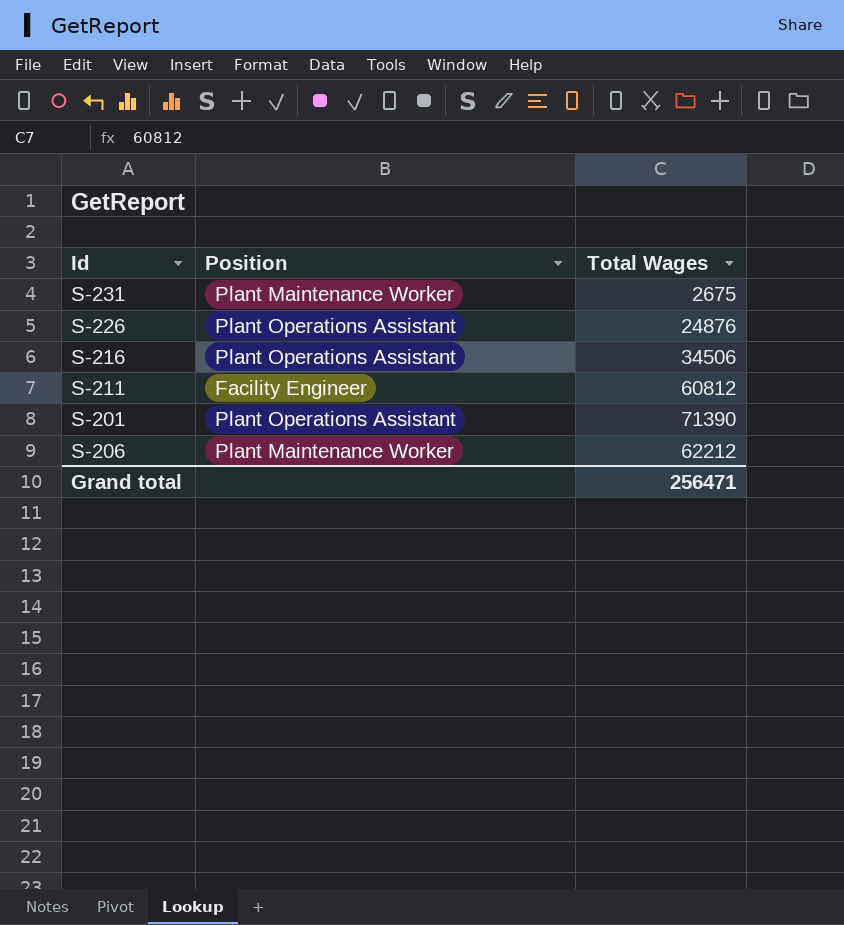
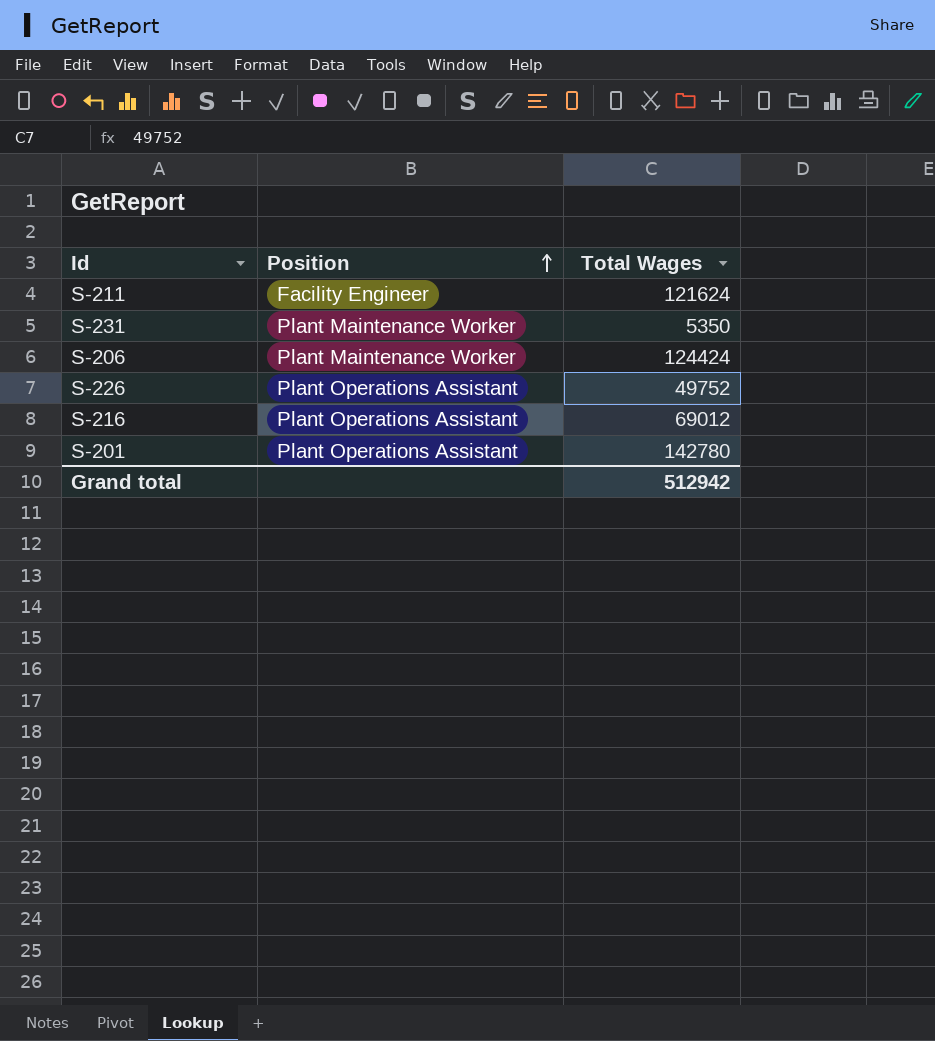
row order: none -> Position ascending
S-211 | Total Wages: 60812 -> 121624
S-231 | Total Wages: 2675 -> 5350
S-206 | Total Wages: 62212 -> 124424
S-226 | Total Wages: 24876 -> 49752
S-216 | Total Wages: 34506 -> 69012
S-201 | Total Wages: 71390 -> 142780
Grand total | Total Wages: 256471 -> 512942

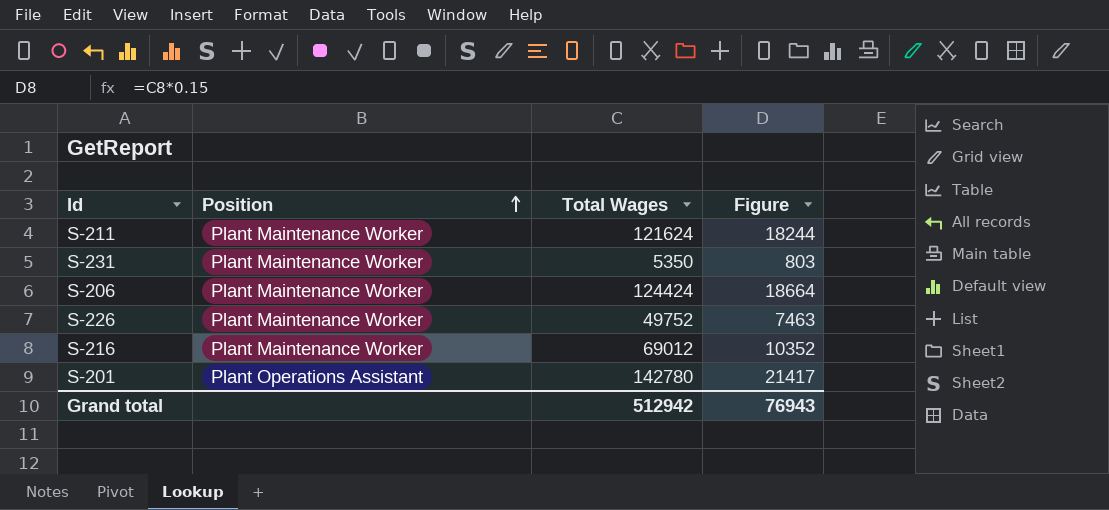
column Figure | formula: none -> [Total Wages] * 0.15
S-211 | Position: Facility Engineer -> Plant Maintenance Worker
S-226 | Position: Plant Operations Assistant -> Plant Maintenance Worker
S-216 | Position: Plant Operations Assistant -> Plant Maintenance Worker

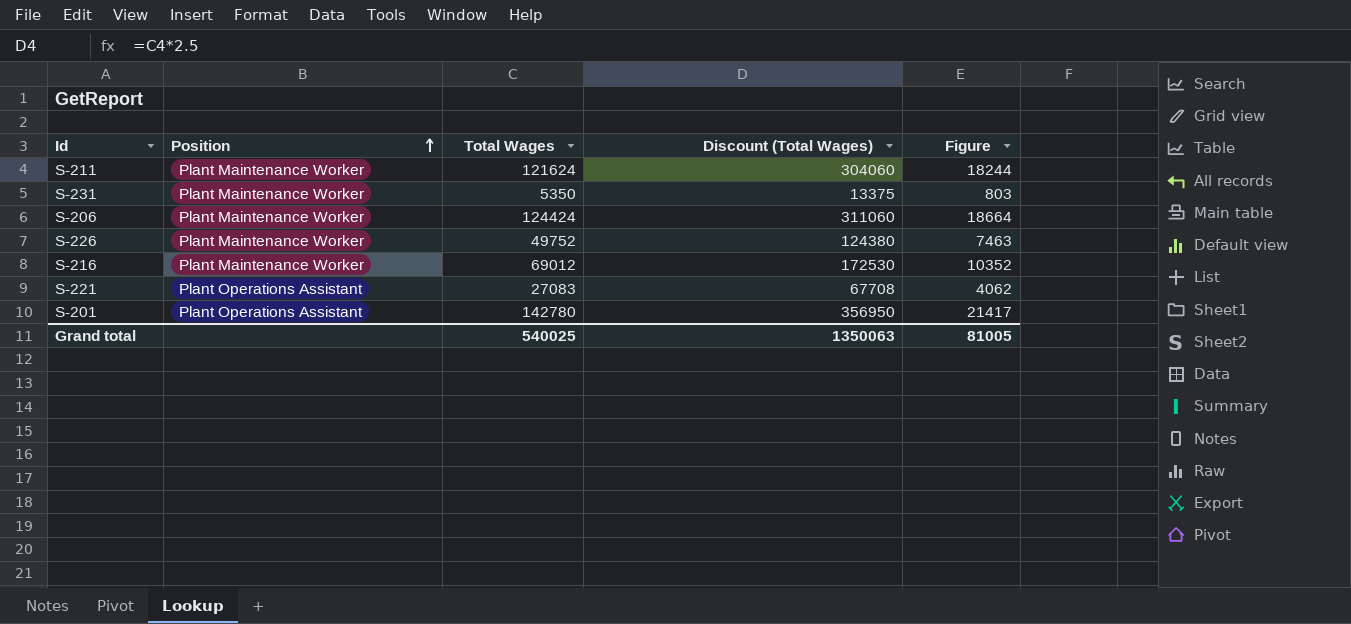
column Discount (Total Wages) | formula: none -> [Total Wages] * 2.5
row S-221: none -> Plant Operations Assistant | 27083 | 67708 | 4062
Grand total | Total Wages: 512942 -> 540025
Grand total | Figure: 76943 -> 81005

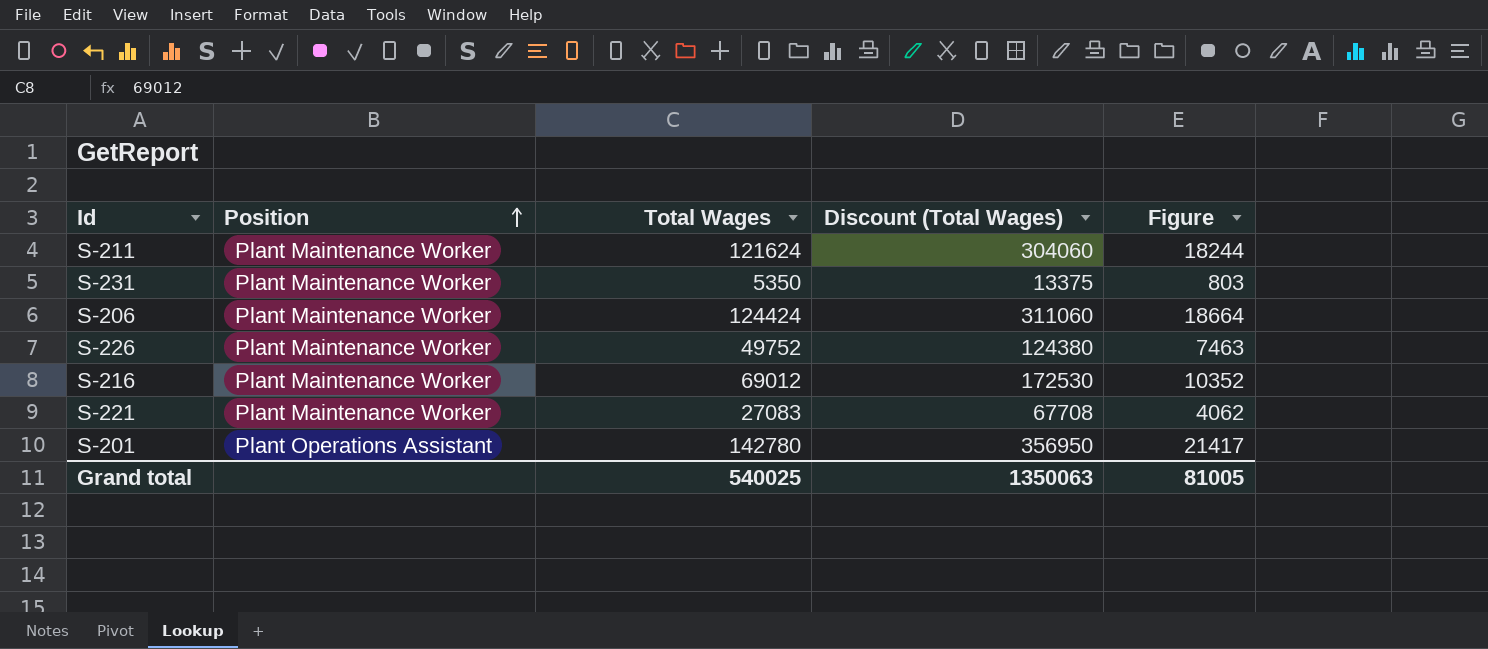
S-221 | Position: Plant Operations Assistant -> Plant Maintenance Worker

